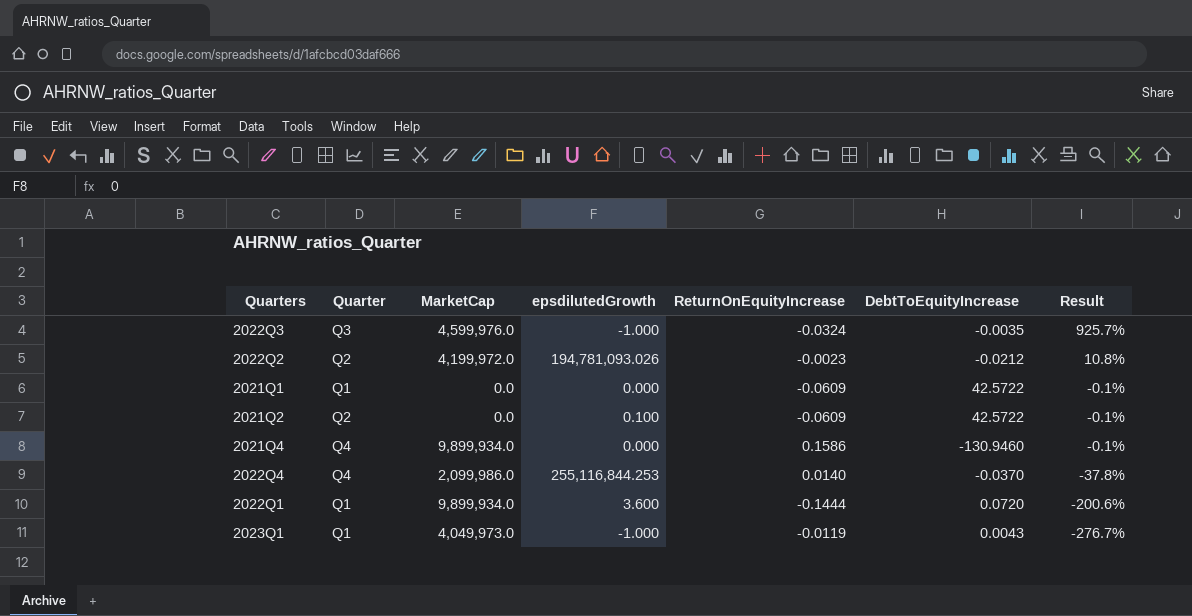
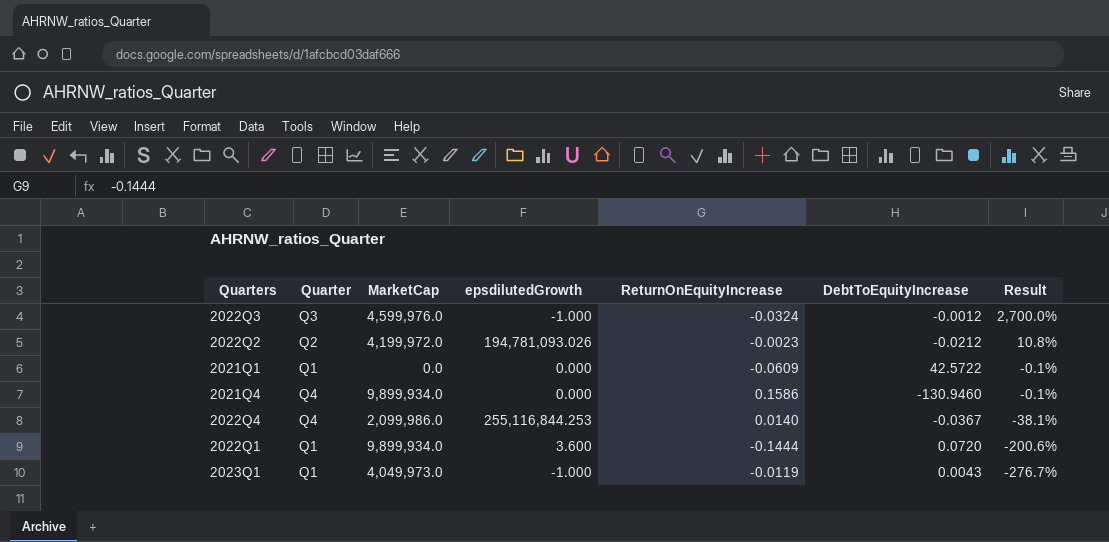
row 2021Q2: Q2 | 0.0 | 0.100 | -0.0609 | 42.5722 | -0.1% -> none
2022Q3 | DebtToEquityIncrease: -0.0035 -> -0.0012
2022Q3 | Result: 925.7% -> 2,700.0%
2022Q4 | DebtToEquityIncrease: -0.0370 -> -0.0367
2022Q4 | Result: -37.8% -> -38.1%

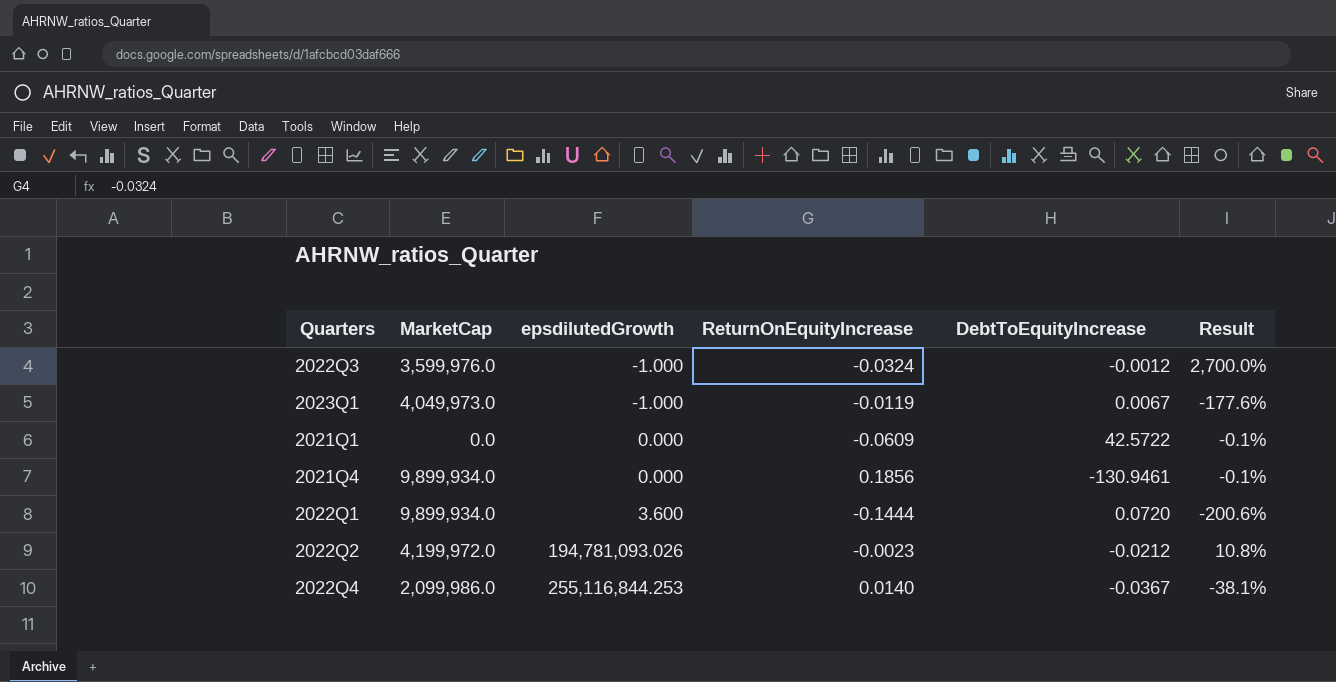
row order: Result descending -> epsdilutedGrowth ascending
column Quarter | position: 2 -> none
2022Q3 | MarketCap: 4,599,976.0 -> 3,599,976.0
2023Q1 | DebtToEquityIncrease: 0.0043 -> 0.0067
2023Q1 | Result: -276.7% -> -177.6%
2021Q4 | ReturnOnEquityIncrease: 0.1586 -> 0.1856
2021Q4 | DebtToEquityIncrease: -130.9460 -> -130.9461

